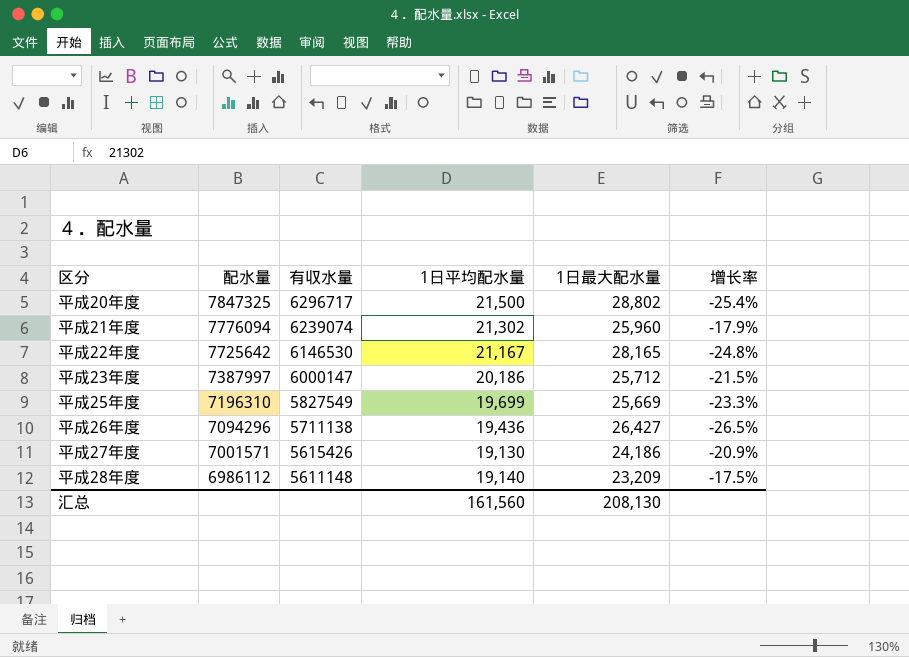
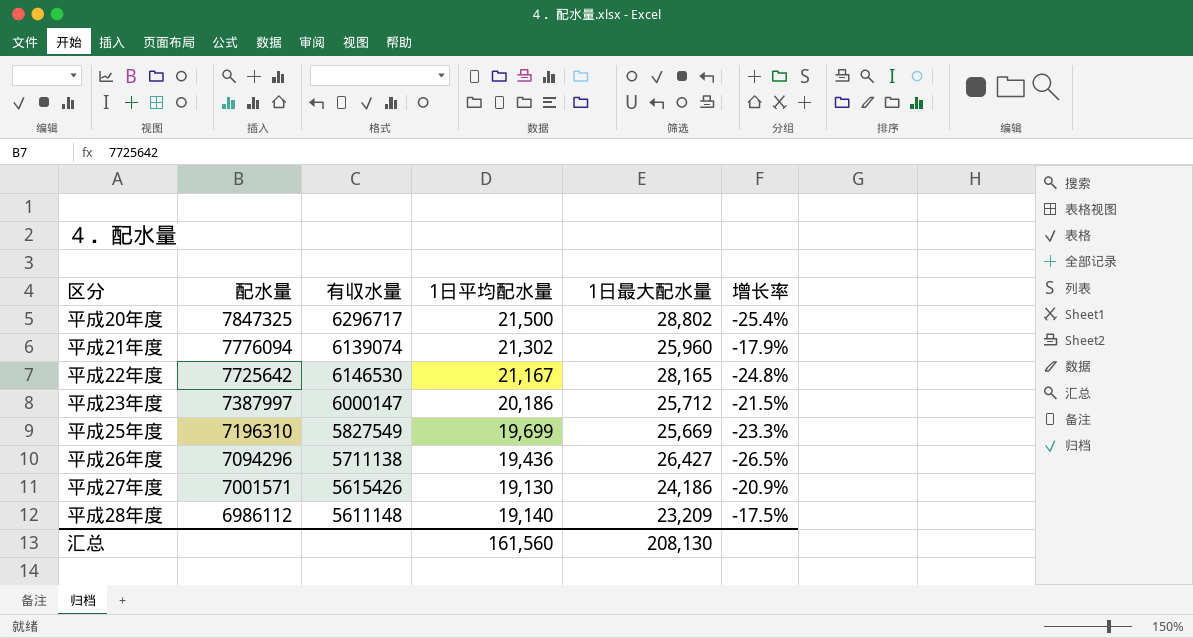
平成21年度 | 有収水量: 6239074 -> 6139074

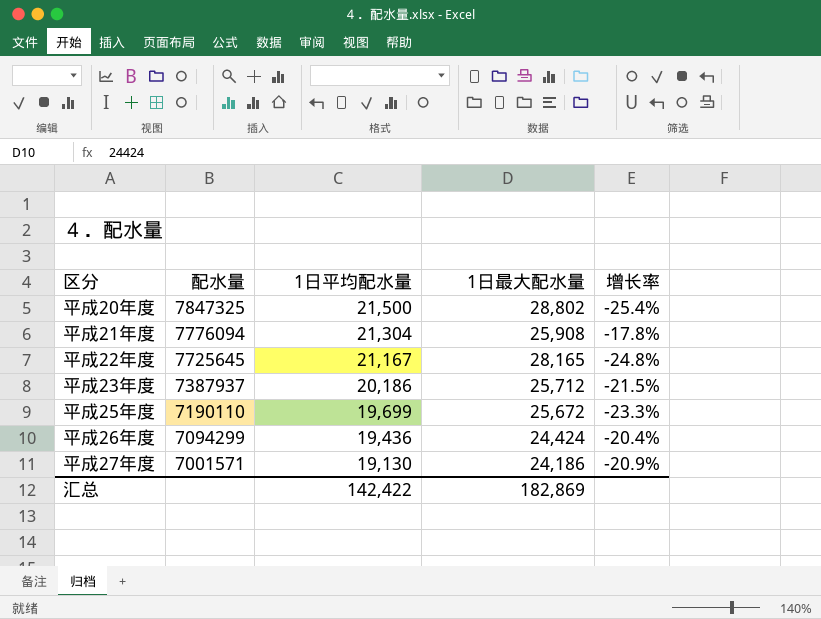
column 有収水量 | position: 3 -> none
row 平成28年度: 6986112 | 5611148 | 19,140 | 23,209 | -17.5% -> none
平成21年度 | 1日平均配水量: 21,302 -> 21,304
平成21年度 | 1日最大配水量: 25,960 -> 25,908
平成21年度 | 增长率: -17.9% -> -17.8%
平成22年度 | 配水量: 7725642 -> 7725645
平成23年度 | 配水量: 7387997 -> 7387937
平成25年度 | 配水量: 7196310 -> 7190110
平成25年度 | 1日最大配水量: 25,669 -> 25,672
平成26年度 | 配水量: 7094296 -> 7094299
平成26年度 | 1日最大配水量: 26,427 -> 24,424
平成26年度 | 增长率: -26.5% -> -20.4%
汇总 | 1日平均配水量: 161,560 -> 142,422
汇总 | 1日最大配水量: 208,130 -> 182,869

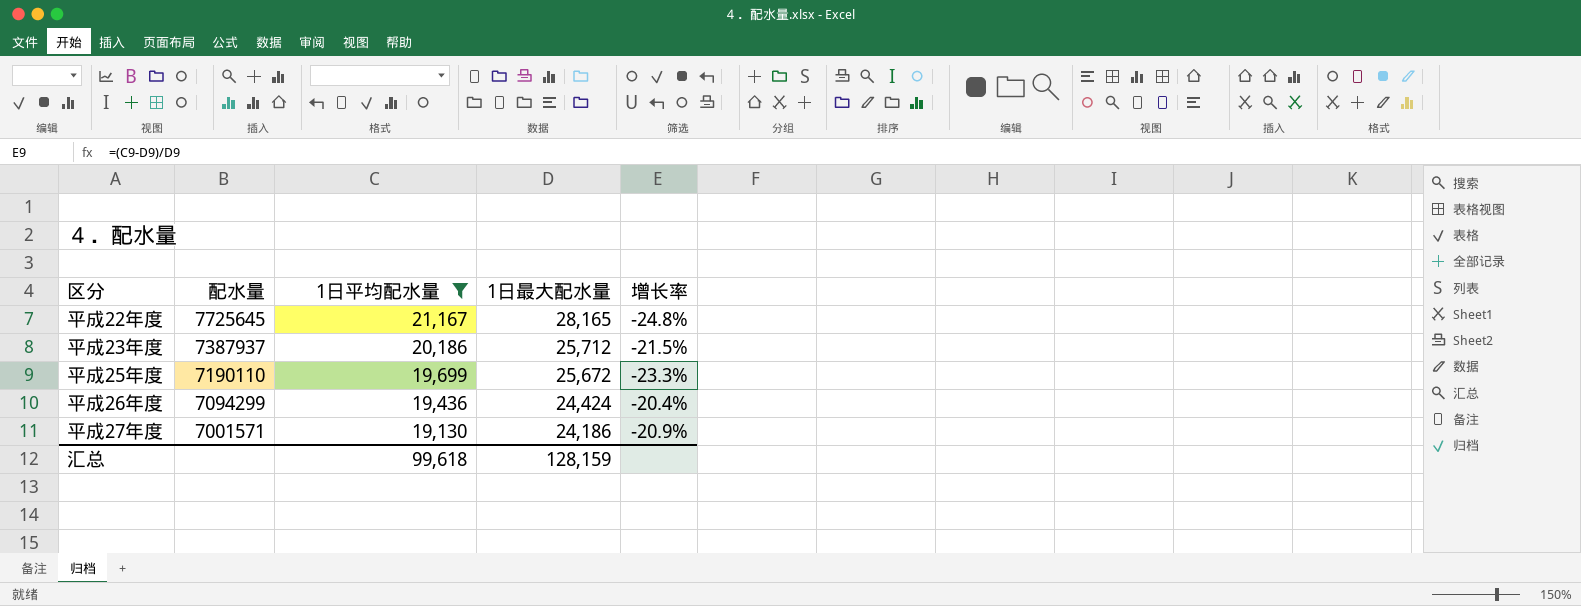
filter: none -> 1日平均配水量 <= 21,167
汇总 | 1日平均配水量: 142,422 -> 99,618
汇总 | 1日最大配水量: 182,869 -> 128,159

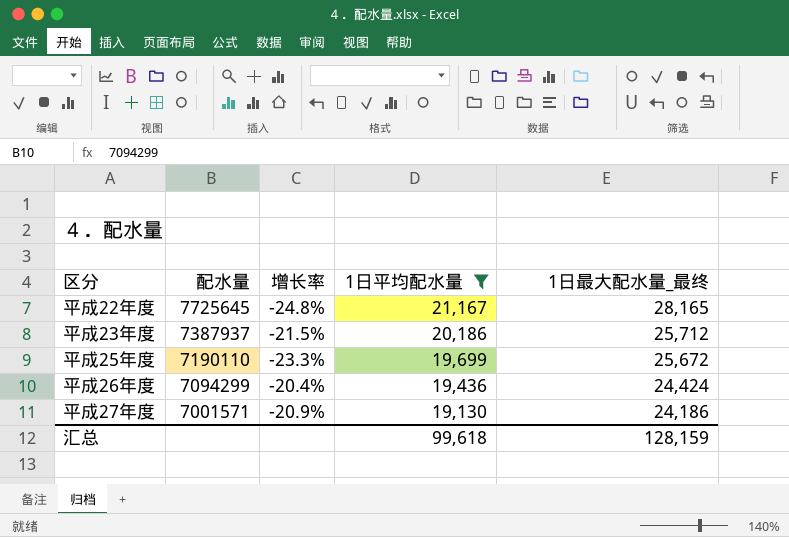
column 增长率 | position: 5 -> 3
column name: 1日最大配水量 -> 1日最大配水量_最终

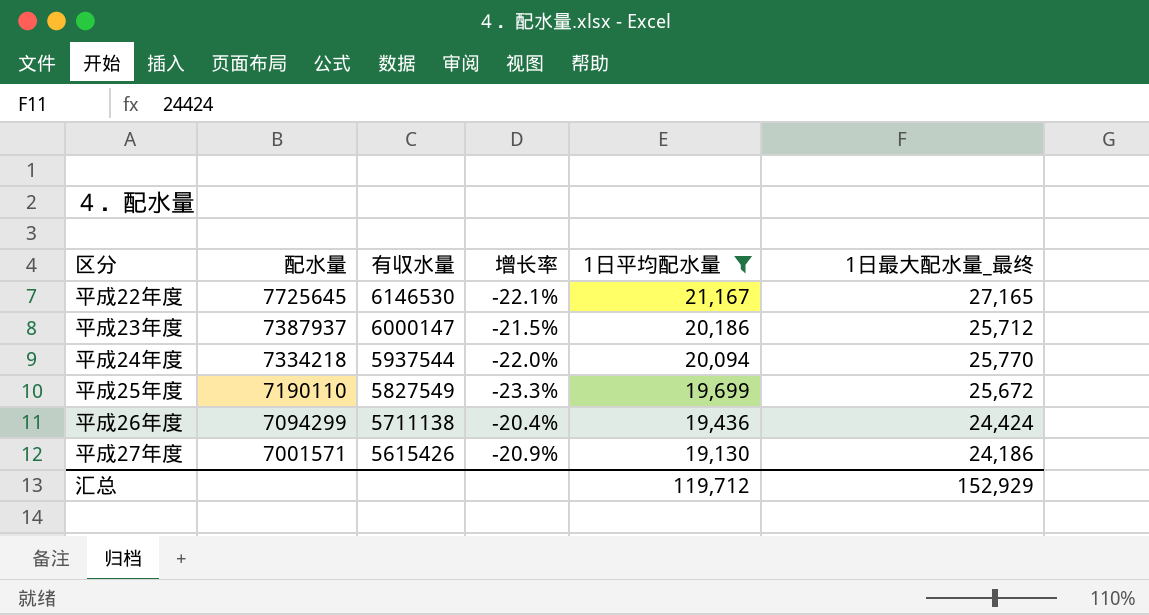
column 有収水量 | position: none -> 3
平成22年度 | 增长率: -24.8% -> -22.1%
平成22年度 | 1日最大配水量_最终: 28,165 -> 27,165
row 平成24年度: none -> 7334218 | 5937544 | -22.0% | 20,094 | 25,770
汇总 | 1日平均配水量: 99,618 -> 119,712
汇总 | 1日最大配水量_最终: 128,159 -> 152,929

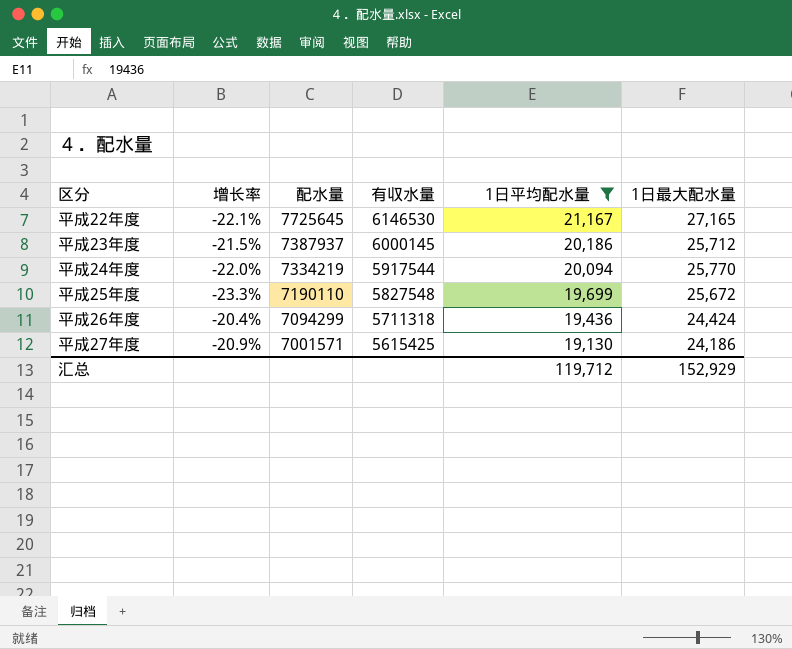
column 增长率 | position: 4 -> 2
column name: 1日最大配水量_最终 -> 1日最大配水量
平成23年度 | 有収水量: 6000147 -> 6000145
平成24年度 | 配水量: 7334218 -> 7334219
平成24年度 | 有収水量: 5937544 -> 5917544
平成25年度 | 有収水量: 5827549 -> 5827548
平成26年度 | 有収水量: 5711138 -> 5711318
平成27年度 | 有収水量: 5615426 -> 5615425

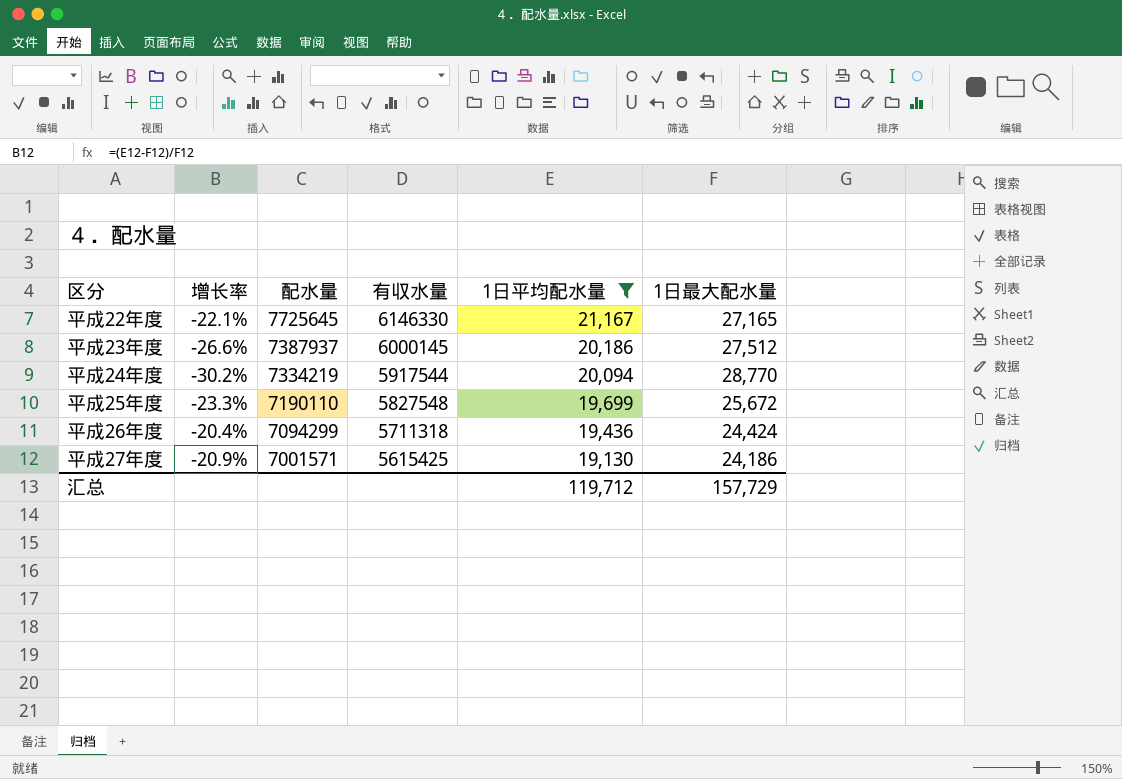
平成22年度 | 有収水量: 6146530 -> 6146330
平成23年度 | 增长率: -21.5% -> -26.6%
平成23年度 | 1日最大配水量: 25,712 -> 27,512
平成24年度 | 增长率: -22.0% -> -30.2%
平成24年度 | 1日最大配水量: 25,770 -> 28,770
汇总 | 1日最大配水量: 152,929 -> 157,729

